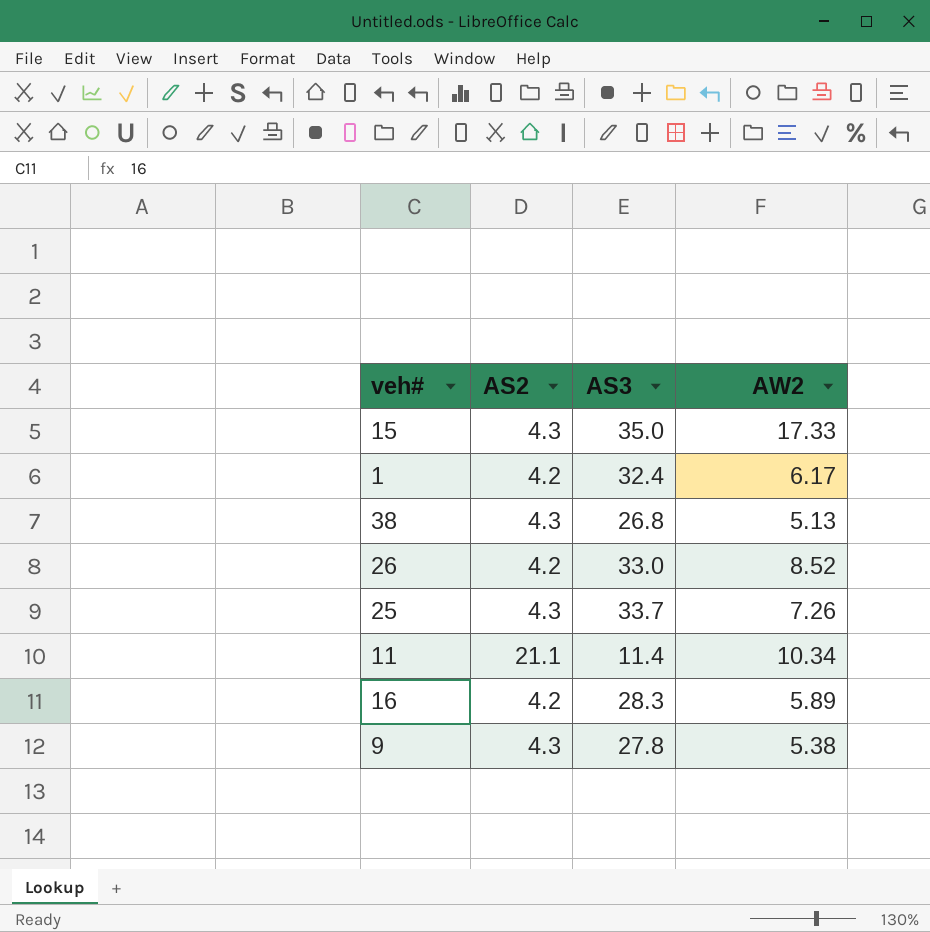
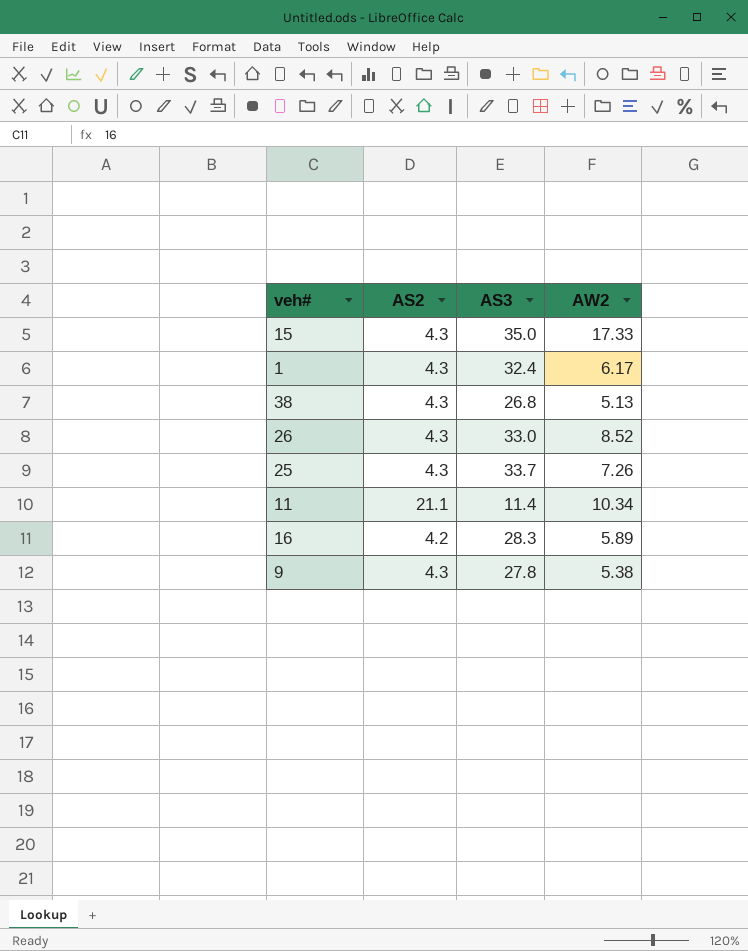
1 | AS2: 4.2 -> 4.3
26 | AS2: 4.2 -> 4.3

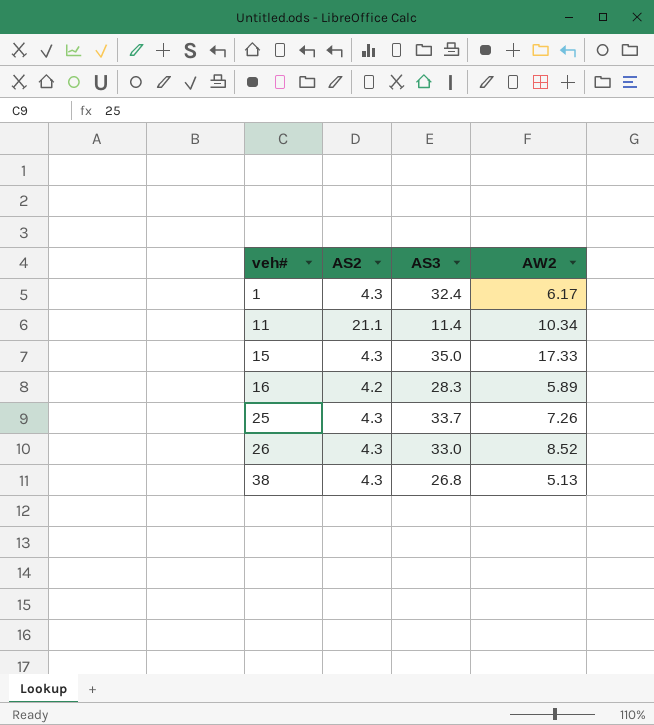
row order: none -> veh# ascending
row 9: 4.3 | 27.8 | 5.38 -> none

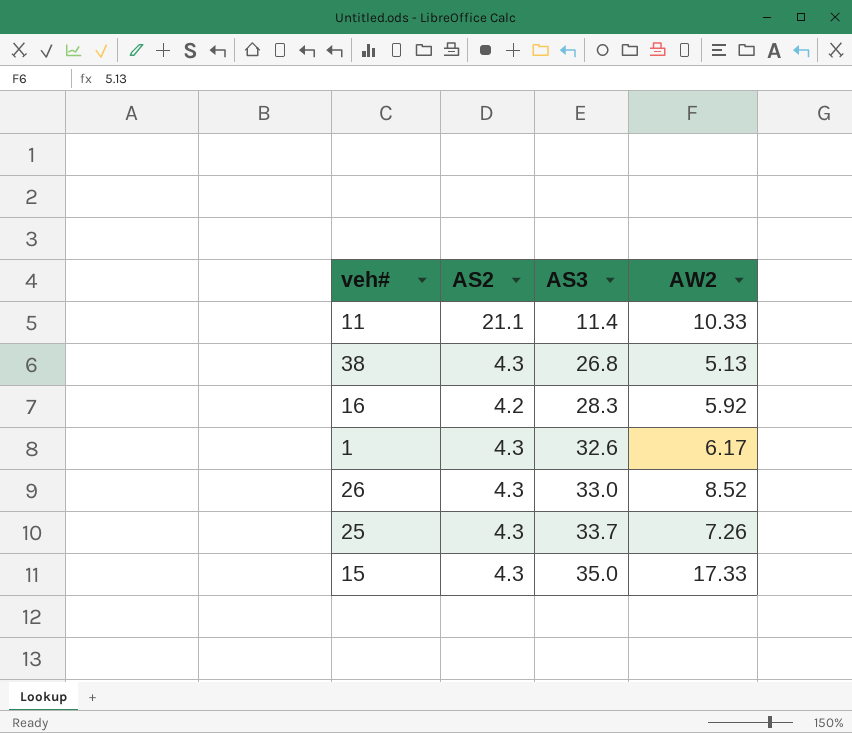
row order: veh# ascending -> AS3 ascending
11 | AW2: 10.34 -> 10.33
16 | AW2: 5.89 -> 5.92
1 | AS3: 32.4 -> 32.6

